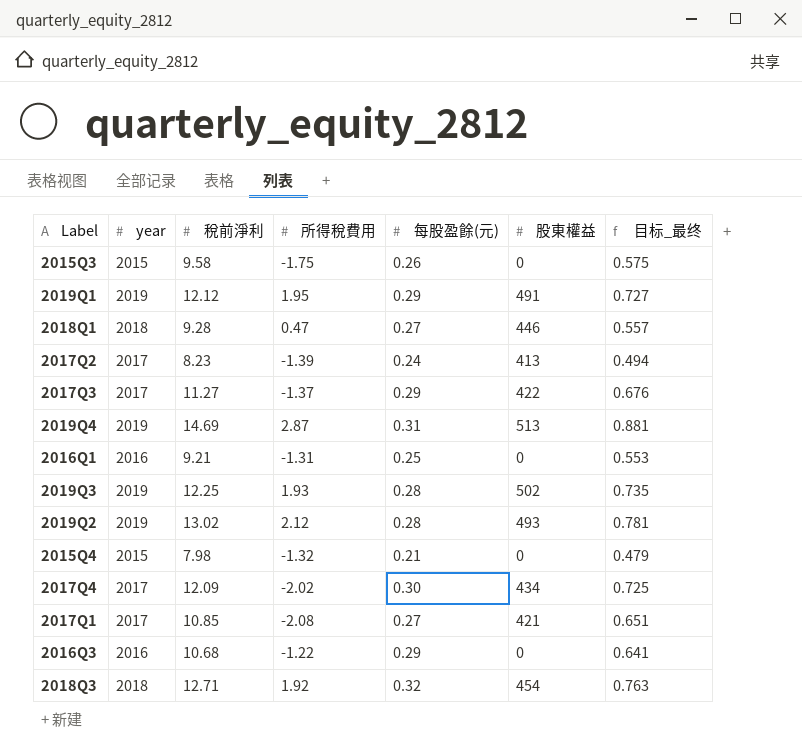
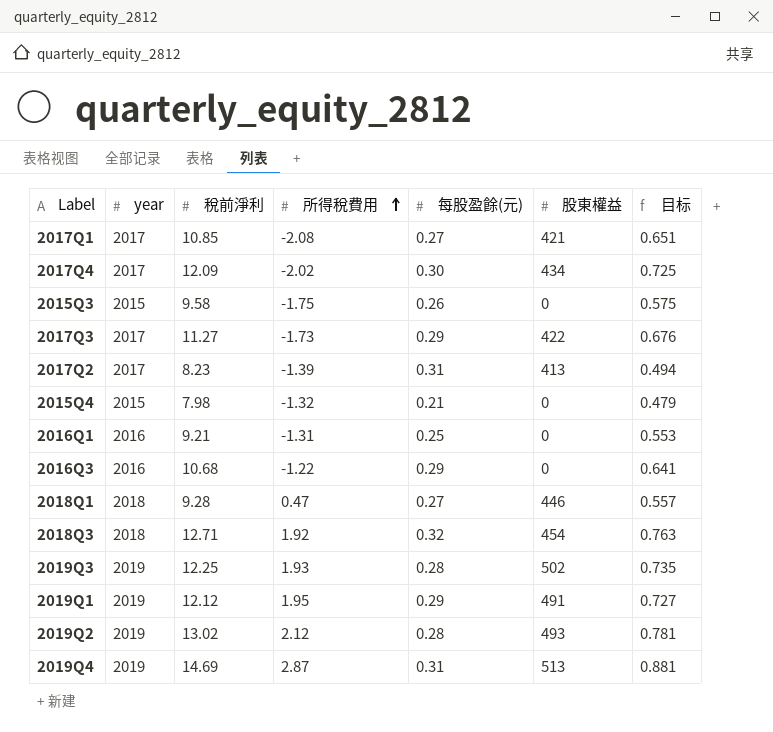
row order: none -> 所得稅費用 ascending
column name: 目标_最终 -> 目标
2017Q3 | 所得稅費用: -1.37 -> -1.73
2017Q2 | 每股盈餘(元): 0.24 -> 0.31

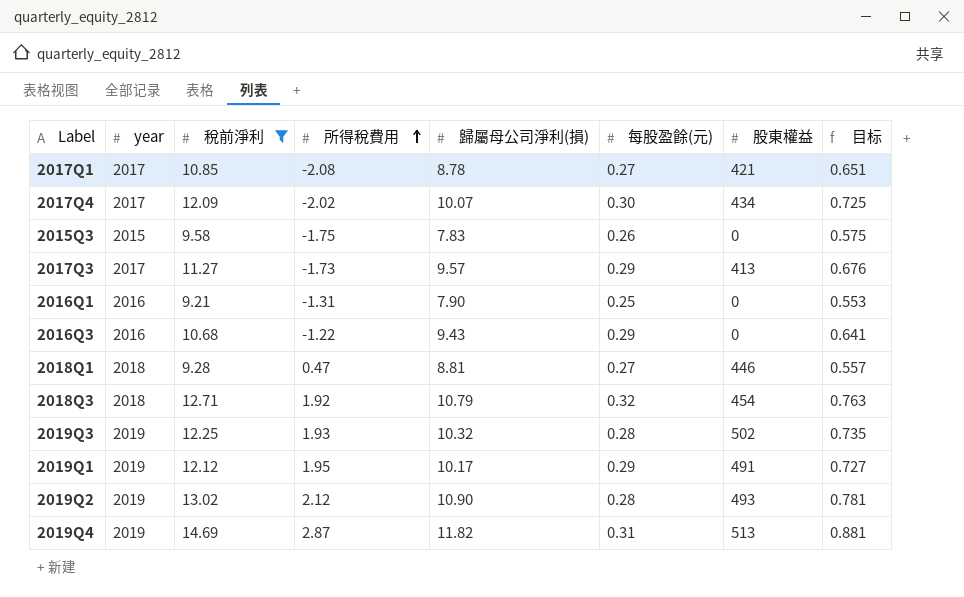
filter: none -> 稅前淨利 >= 9.21
column 歸屬母公司淨利(損) | position: none -> 5
2017Q3 | 股東權益: 422 -> 413

